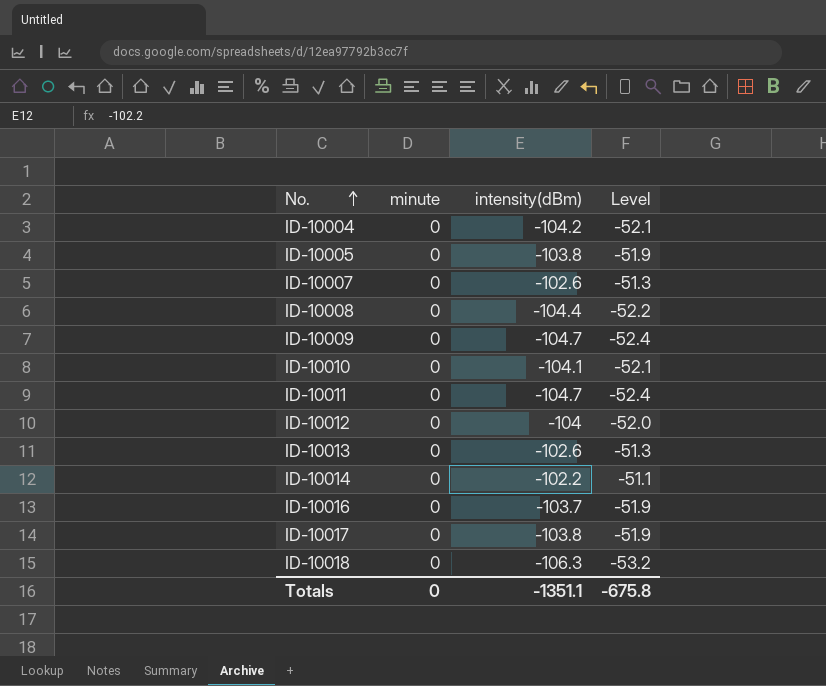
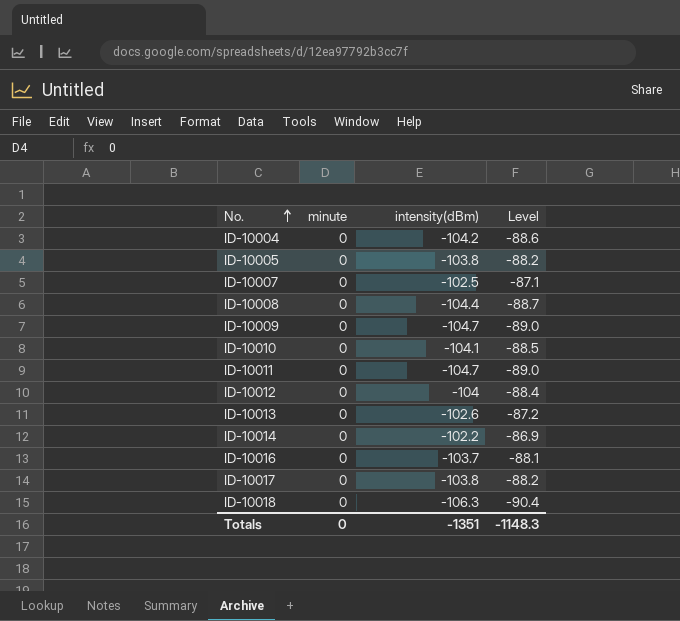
column Level | formula: [intensity(dBm)] * 0.5 -> [intensity(dBm)] * 0.85
ID-10007 | intensity(dBm): -102.6 -> -102.5
Totals | intensity(dBm): -1351.1 -> -1351
Totals | Level: -675.8 -> -1148.3

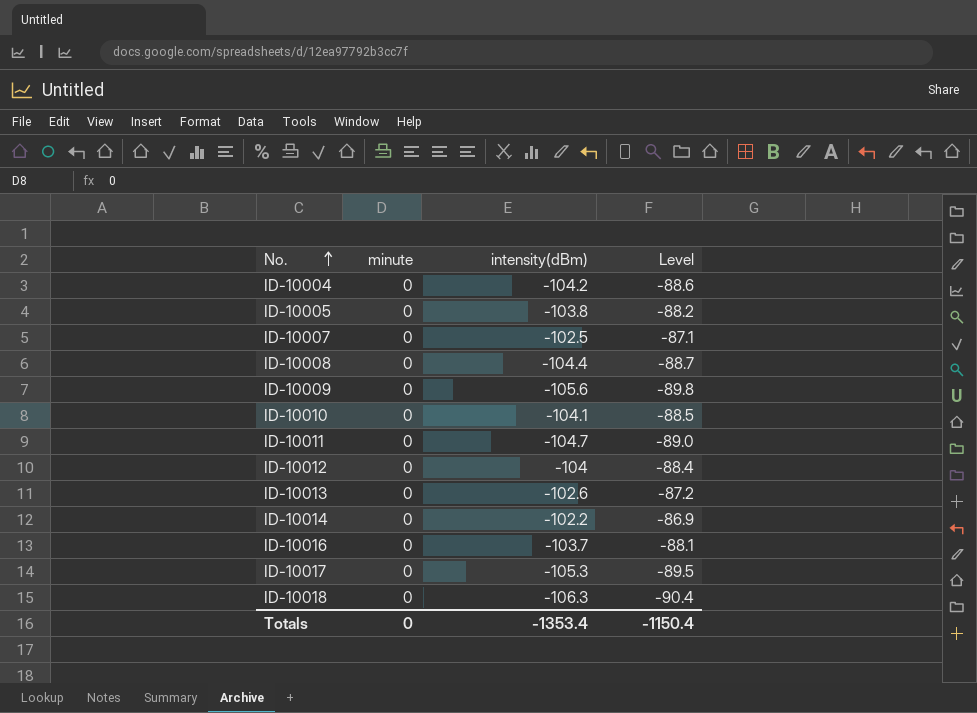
ID-10009 | intensity(dBm): -104.7 -> -105.6
ID-10009 | Level: -89.0 -> -89.8
ID-10017 | intensity(dBm): -103.8 -> -105.3
ID-10017 | Level: -88.2 -> -89.5
Totals | intensity(dBm): -1351 -> -1353.4
Totals | Level: -1148.3 -> -1150.4

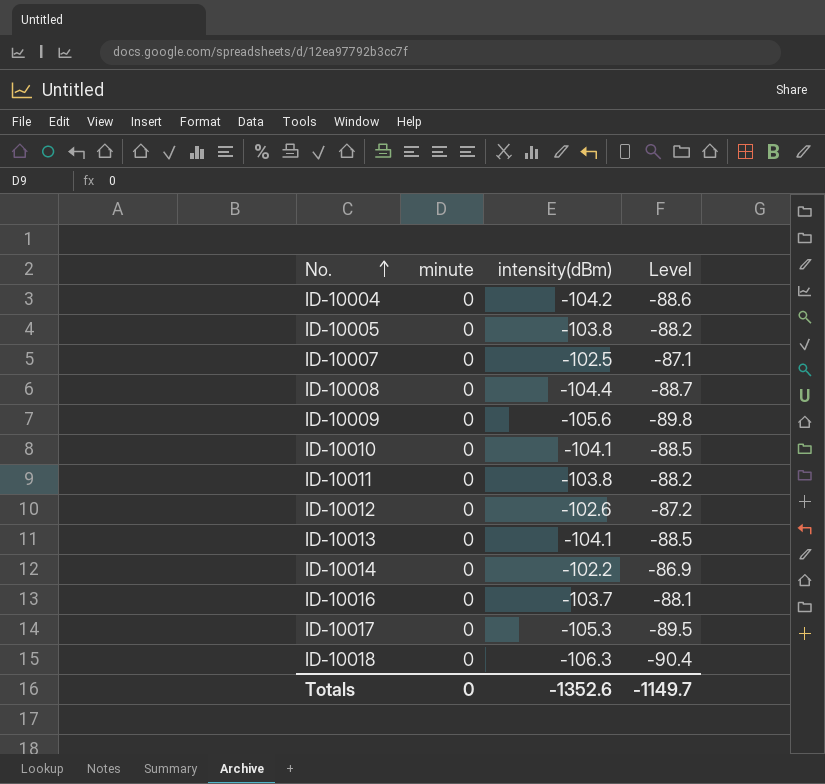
ID-10011 | intensity(dBm): -104.7 -> -103.8
ID-10011 | Level: -89.0 -> -88.2
ID-10012 | intensity(dBm): -104 -> -102.6
ID-10012 | Level: -88.4 -> -87.2
ID-10013 | intensity(dBm): -102.6 -> -104.1
ID-10013 | Level: -87.2 -> -88.5
Totals | intensity(dBm): -1353.4 -> -1352.6
Totals | Level: -1150.4 -> -1149.7

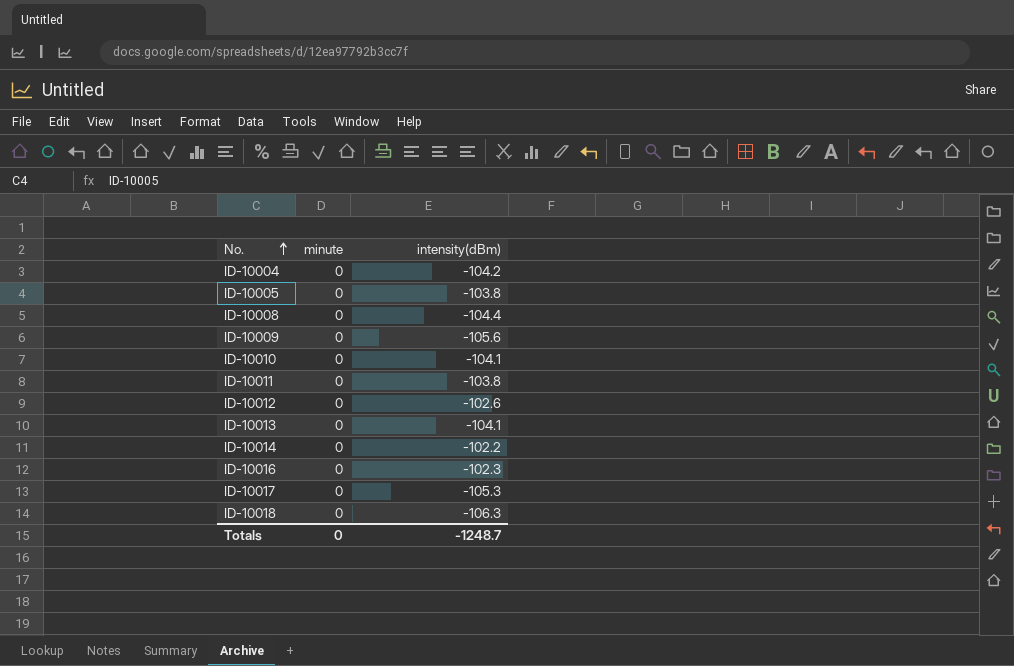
column Level | formula: [intensity(dBm)] * 0.85 -> none
row ID-10007: 0 | -102.5 | -87.1 -> none
ID-10016 | intensity(dBm): -103.7 -> -102.3
Totals | intensity(dBm): -1352.6 -> -1248.7

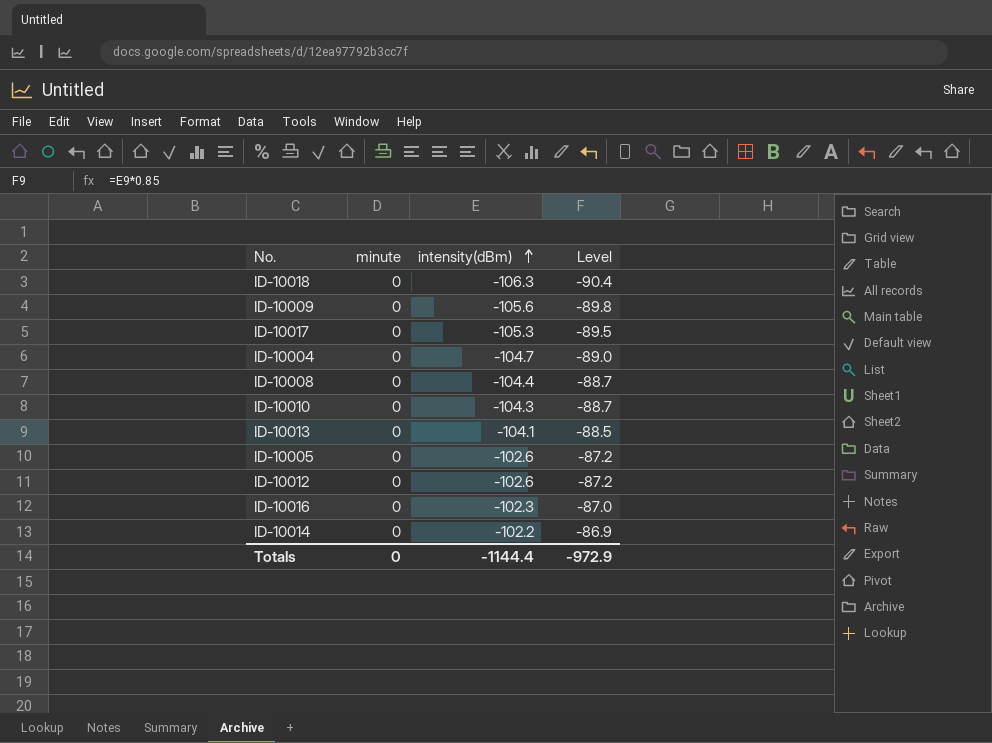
row order: No. ascending -> intensity(dBm) ascending
column Level | formula: none -> [intensity(dBm)] * 0.85
row ID-10011: 0 | -103.8 -> none
ID-10004 | intensity(dBm): -104.2 -> -104.7
ID-10010 | intensity(dBm): -104.1 -> -104.3
ID-10005 | intensity(dBm): -103.8 -> -102.6
Totals | intensity(dBm): -1248.7 -> -1144.4

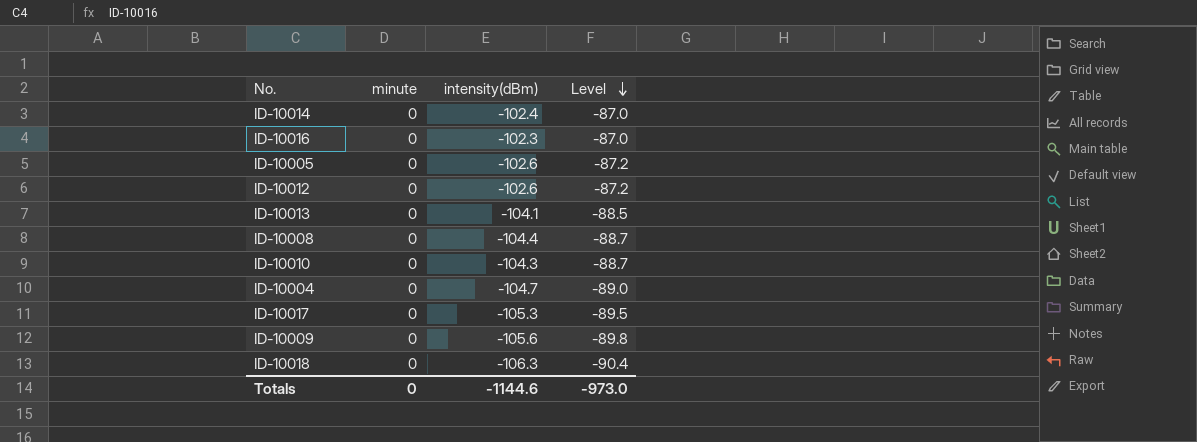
row order: intensity(dBm) ascending -> Level descending
ID-10014 | intensity(dBm): -102.2 -> -102.4
ID-10014 | Level: -86.9 -> -87.0
Totals | intensity(dBm): -1144.4 -> -1144.6
Totals | Level: -972.9 -> -973.0

